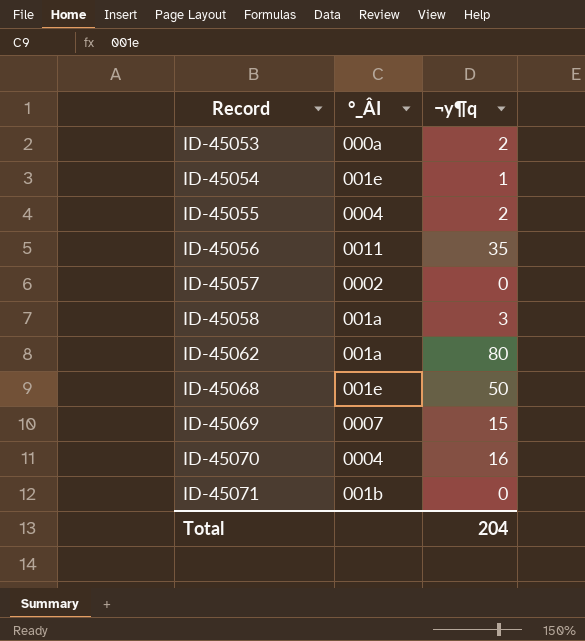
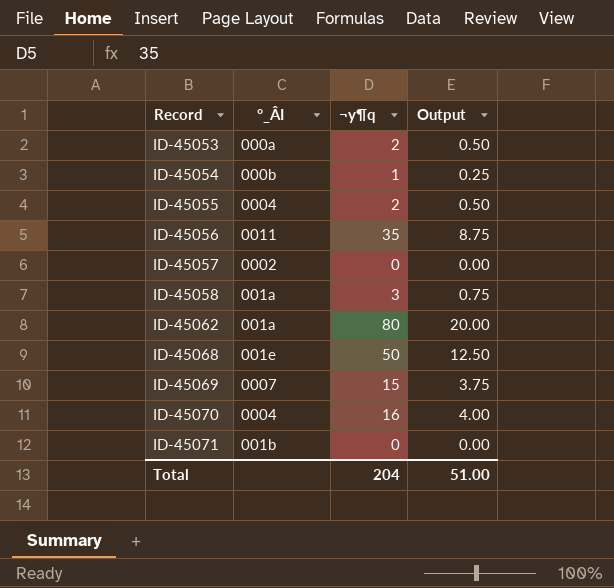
column Output | formula: none -> [¬y¶q] * 0.25
ID-45054 | °_ÂI: 001e -> 000b

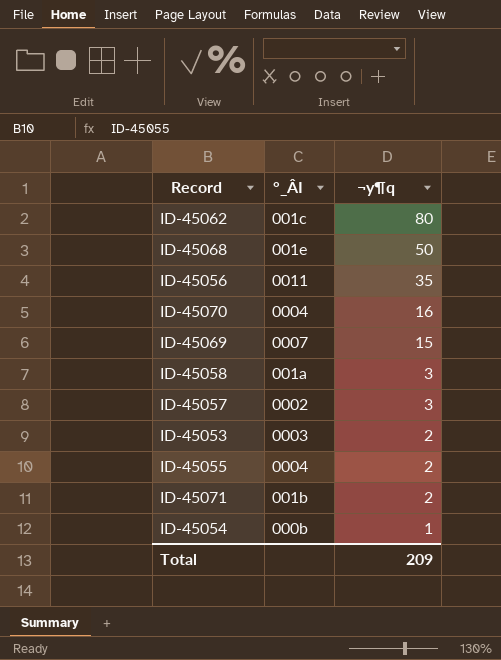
row order: Record ascending -> ¬y¶q descending
column Output | formula: [¬y¶q] * 0.25 -> none
ID-45062 | °_ÂI: 001a -> 001c
ID-45057 | ¬y¶q: 0 -> 3
ID-45053 | °_ÂI: 000a -> 0003
ID-45071 | ¬y¶q: 0 -> 2
Total | ¬y¶q: 204 -> 209

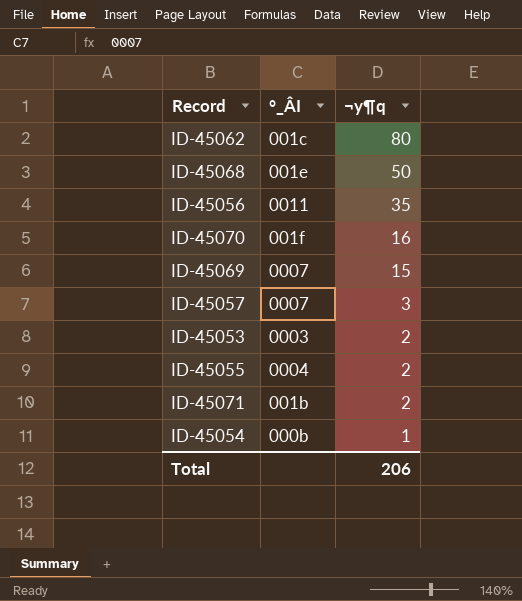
row ID-45058: 001a | 3 -> none
ID-45070 | °_ÂI: 0004 -> 001f
ID-45057 | °_ÂI: 0002 -> 0007
Total | ¬y¶q: 209 -> 206

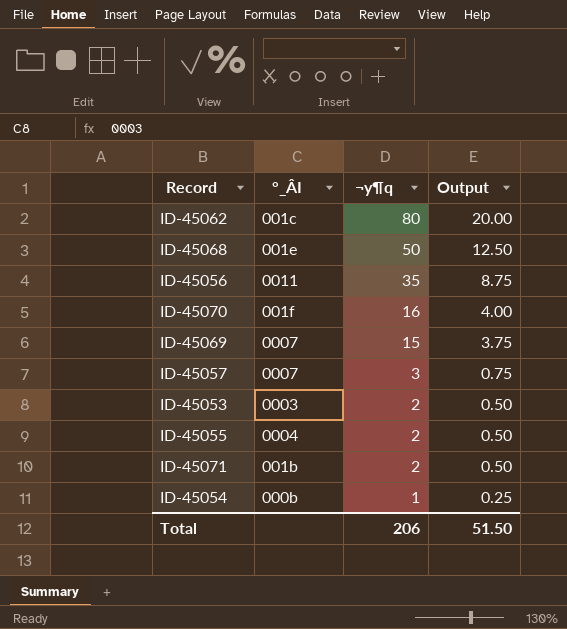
column Output | formula: none -> [¬y¶q] * 0.25

